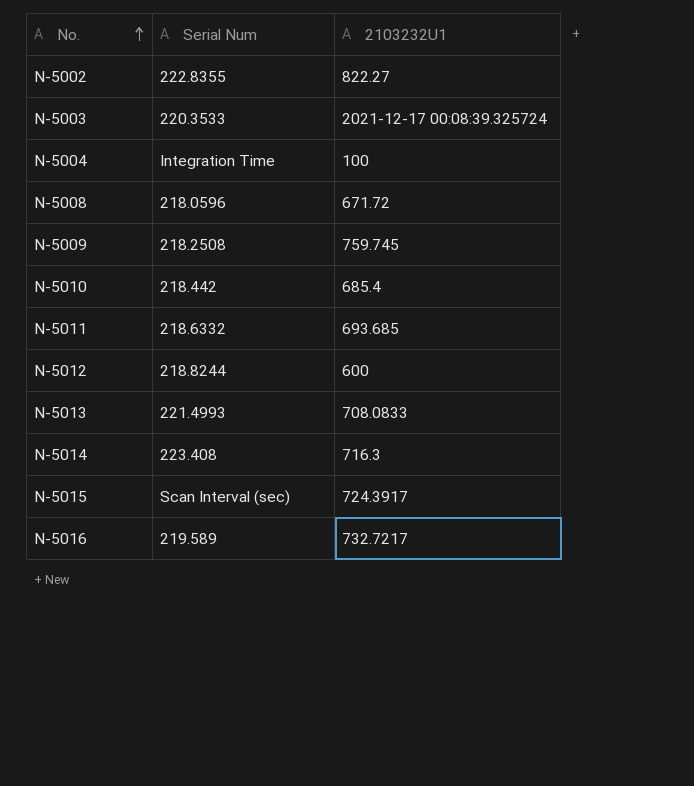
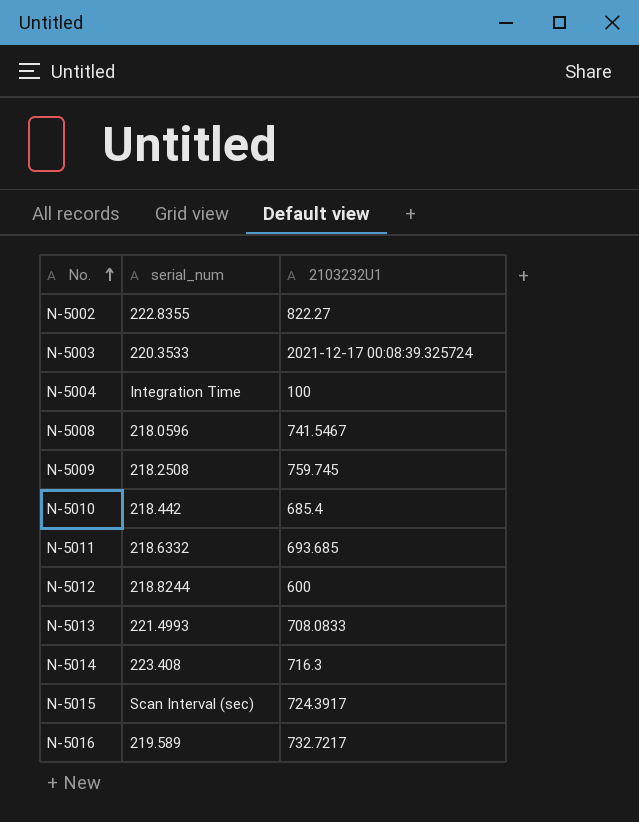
column name: Serial Num -> serial_num
N-5008 | 2103232U1: 671.72 -> 741.5467

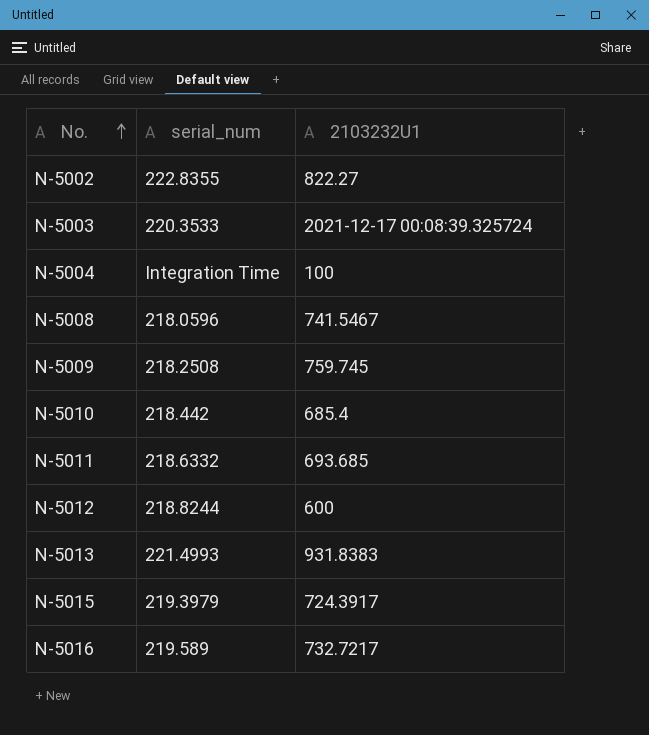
row N-5014: 223.408 | 716.3 -> none
N-5013 | 2103232U1: 708.0833 -> 931.8383
N-5015 | serial_num: Scan Interval (sec) -> 219.3979

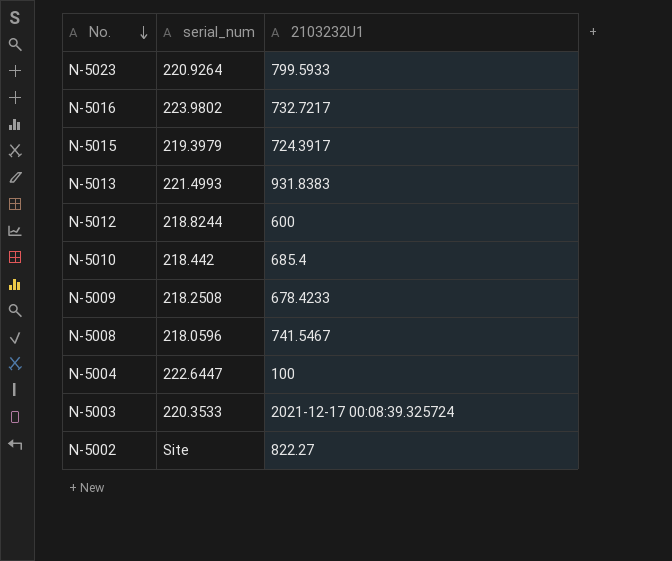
row order: No. ascending -> No. descending
row N-5011: 218.6332 | 693.685 -> none
row N-5023: none -> 220.9264 | 799.5933
N-5016 | serial_num: 219.589 -> 223.9802
N-5009 | 2103232U1: 759.745 -> 678.4233
N-5004 | serial_num: Integration Time -> 222.6447
N-5002 | serial_num: 222.8355 -> Site

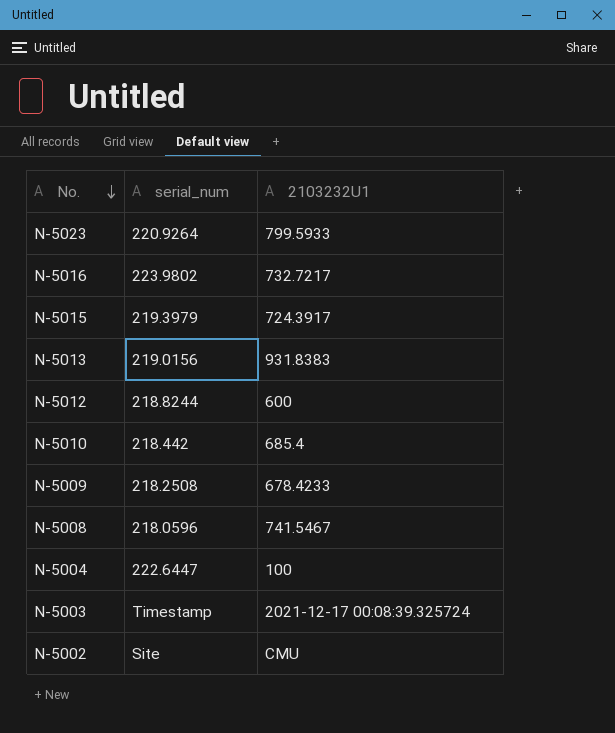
N-5013 | serial_num: 221.4993 -> 219.0156
N-5003 | serial_num: 220.3533 -> Timestamp
N-5002 | 2103232U1: 822.27 -> CMU

